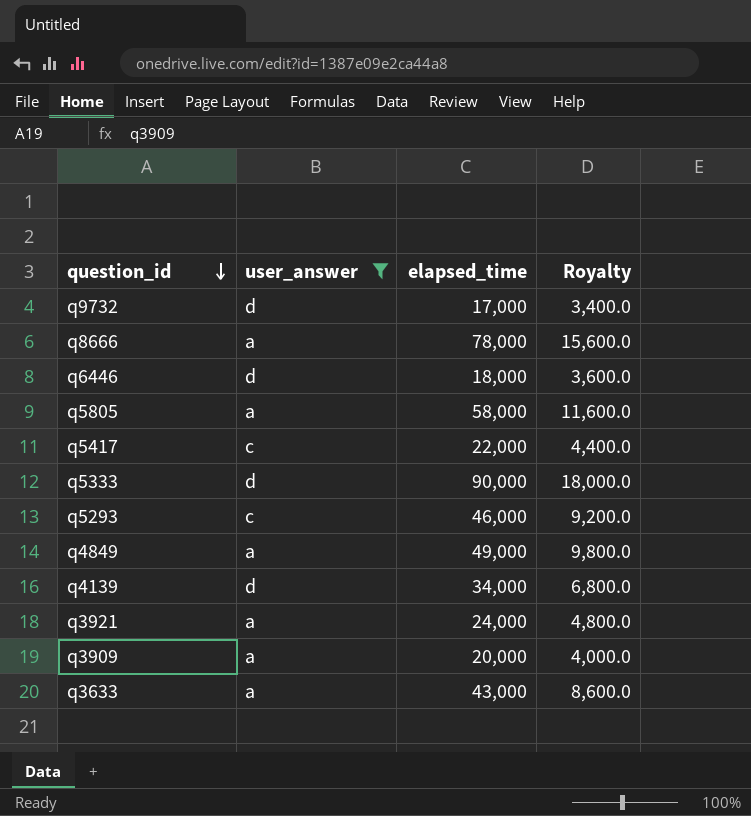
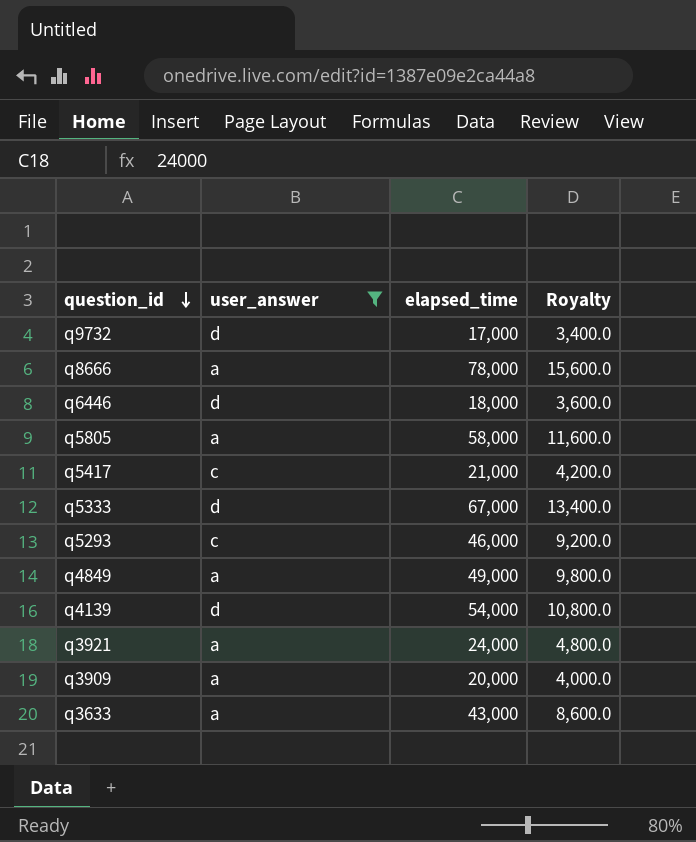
q5417 | elapsed_time: 22,000 -> 21,000
q5417 | Royalty: 4,400.0 -> 4,200.0
q5333 | elapsed_time: 90,000 -> 67,000
q5333 | Royalty: 18,000.0 -> 13,400.0
q4139 | elapsed_time: 34,000 -> 54,000
q4139 | Royalty: 6,800.0 -> 10,800.0

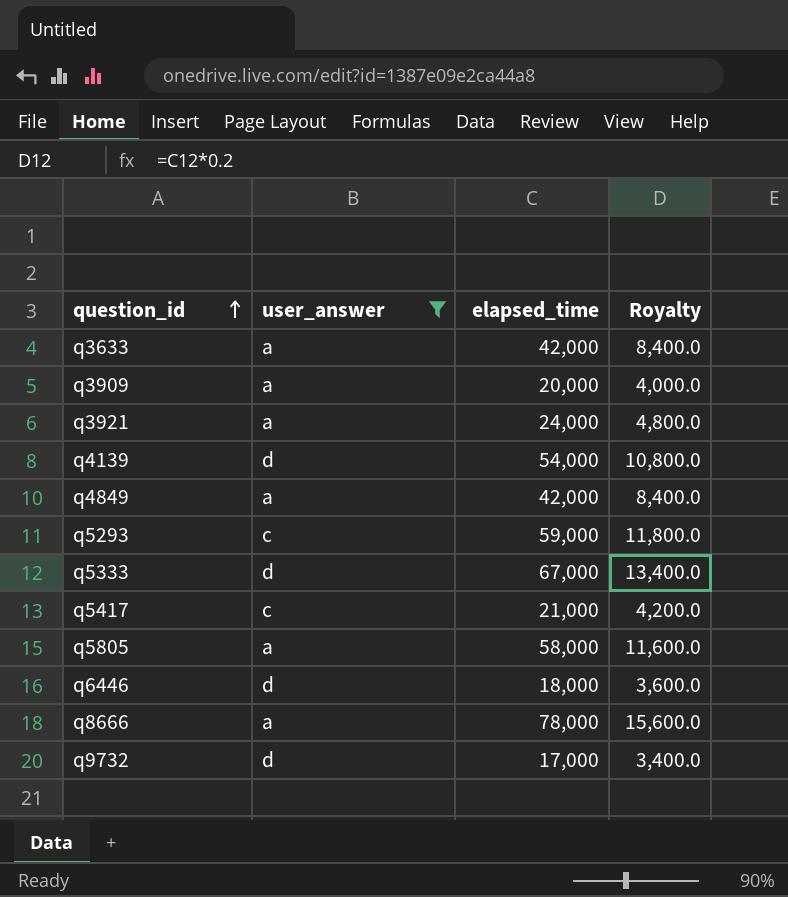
row order: question_id descending -> question_id ascending
q3633 | elapsed_time: 43,000 -> 42,000
q3633 | Royalty: 8,600.0 -> 8,400.0
q4849 | elapsed_time: 49,000 -> 42,000
q4849 | Royalty: 9,800.0 -> 8,400.0
q5293 | elapsed_time: 46,000 -> 59,000
q5293 | Royalty: 9,200.0 -> 11,800.0

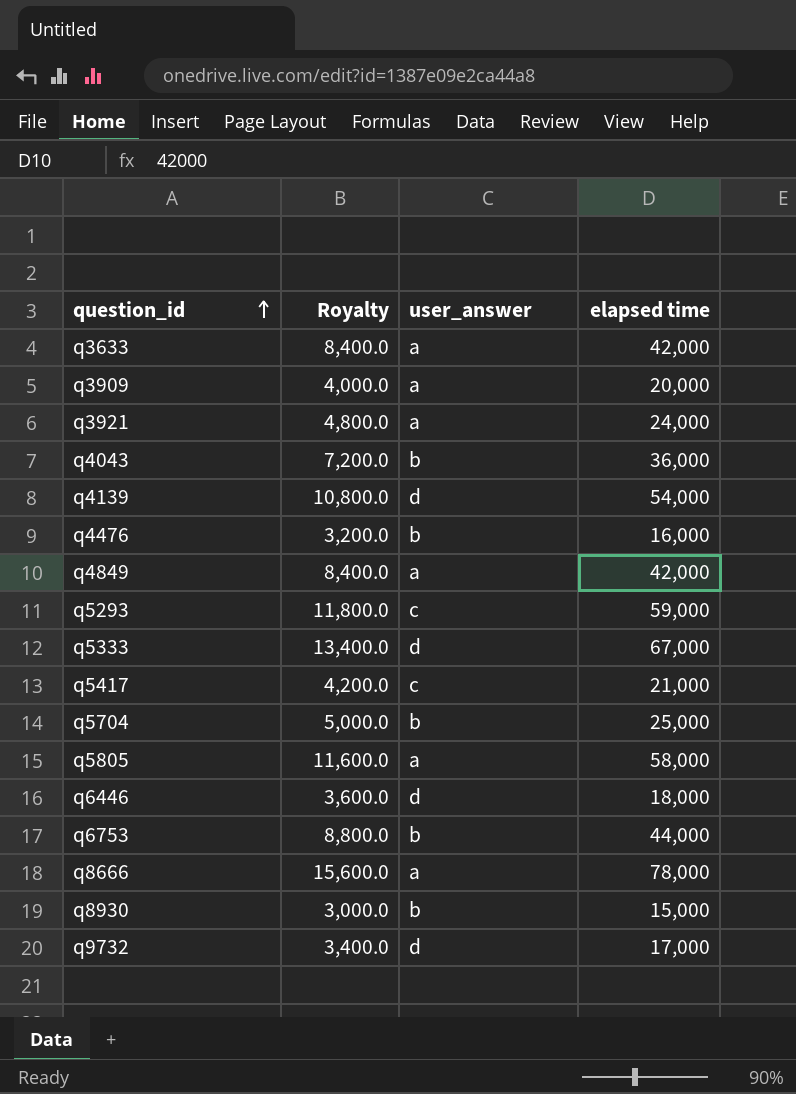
filter: user_answer != b -> none
column Royalty | position: 4 -> 2
column name: elapsed_time -> elapsed time

